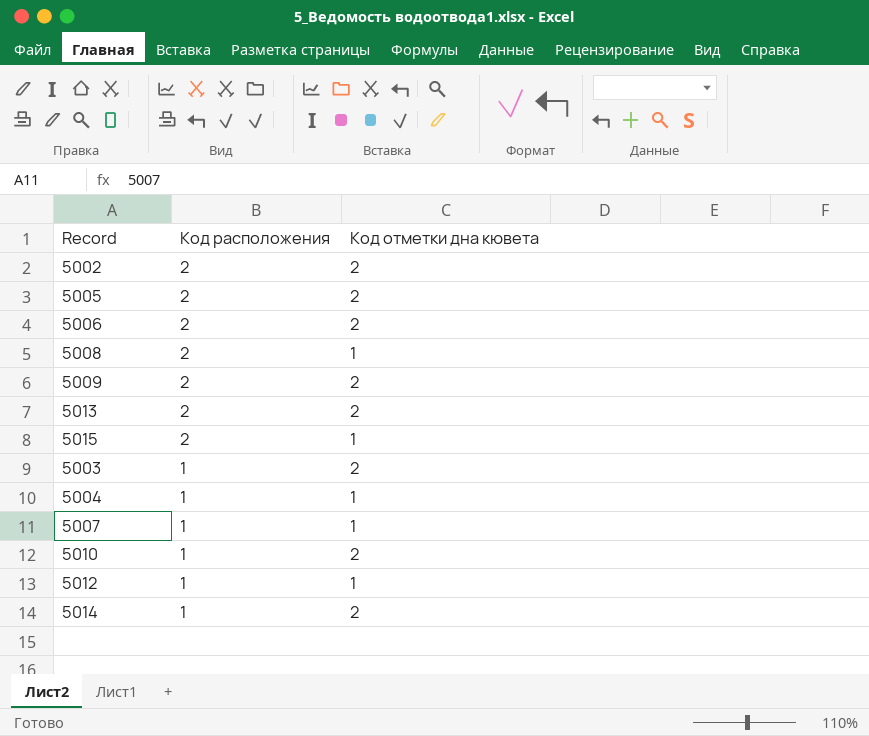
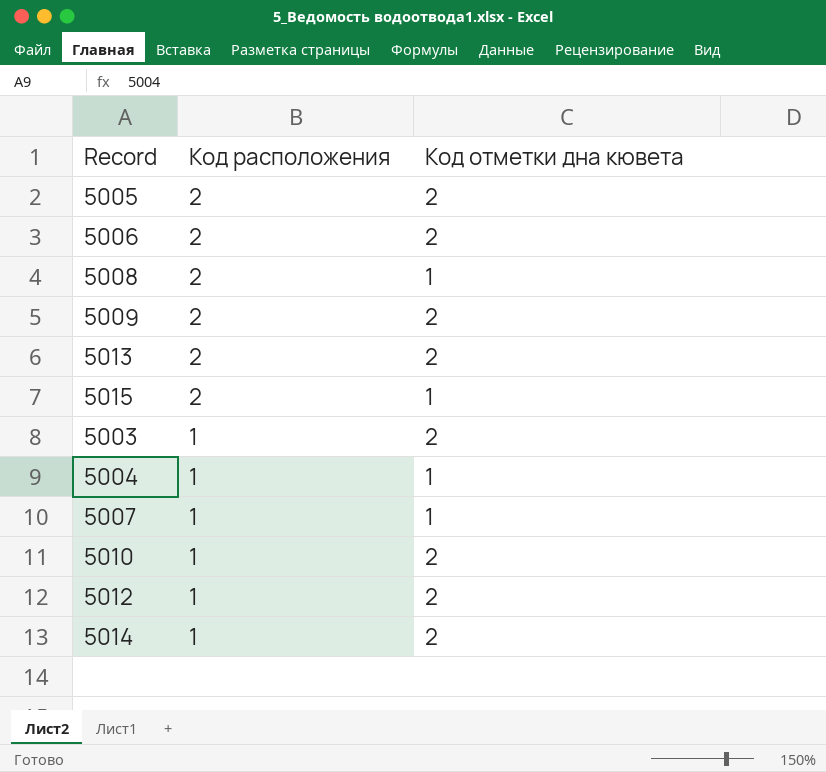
row 5002: 2 | 2 -> none
5012 | Код отметки дна кювета: 1 -> 2

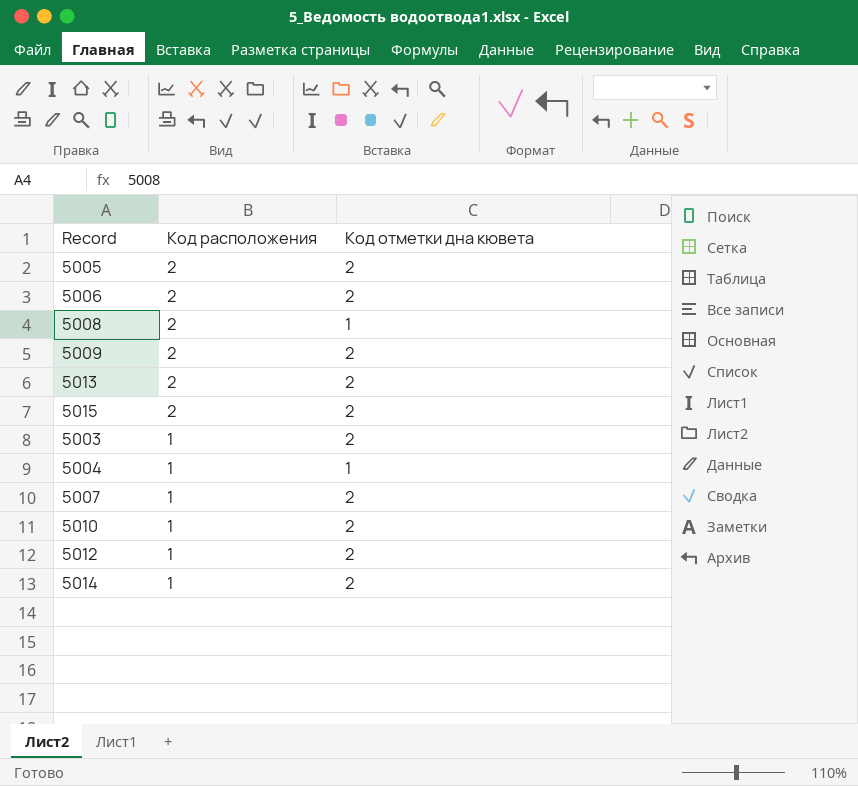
5015 | Код отметки дна кювета: 1 -> 2
5007 | Код отметки дна кювета: 1 -> 2

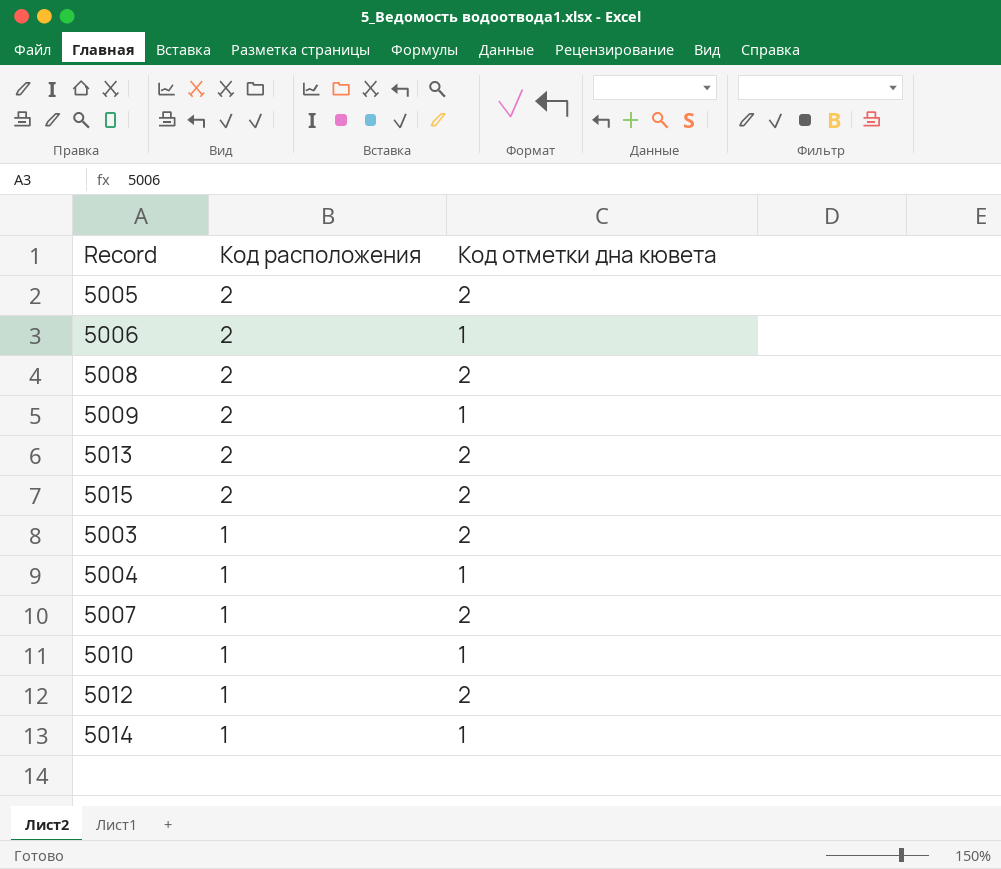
5006 | Код отметки дна кювета: 2 -> 1
5008 | Код отметки дна кювета: 1 -> 2
5009 | Код отметки дна кювета: 2 -> 1
5010 | Код отметки дна кювета: 2 -> 1
5014 | Код отметки дна кювета: 2 -> 1

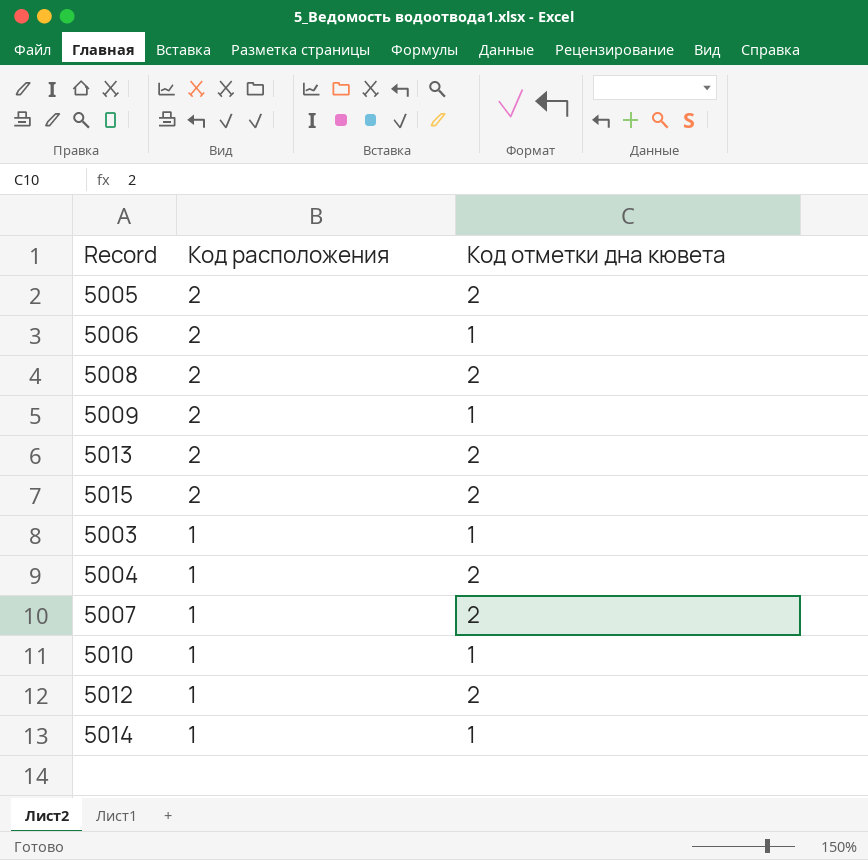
5003 | Код отметки дна кювета: 2 -> 1
5004 | Код отметки дна кювета: 1 -> 2

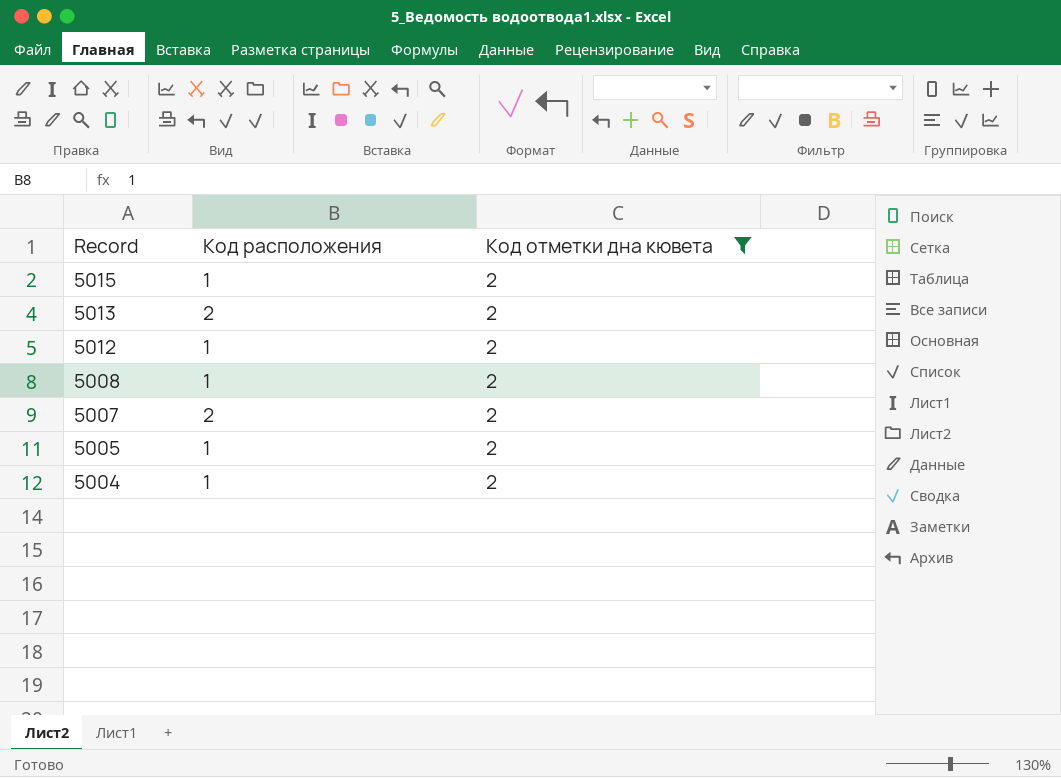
filter: none -> Код отметки дна кювета = 2
row order: Код расположения descending -> Record descending
5015 | Код расположения: 2 -> 1
5008 | Код расположения: 2 -> 1
5007 | Код расположения: 1 -> 2
5005 | Код расположения: 2 -> 1

